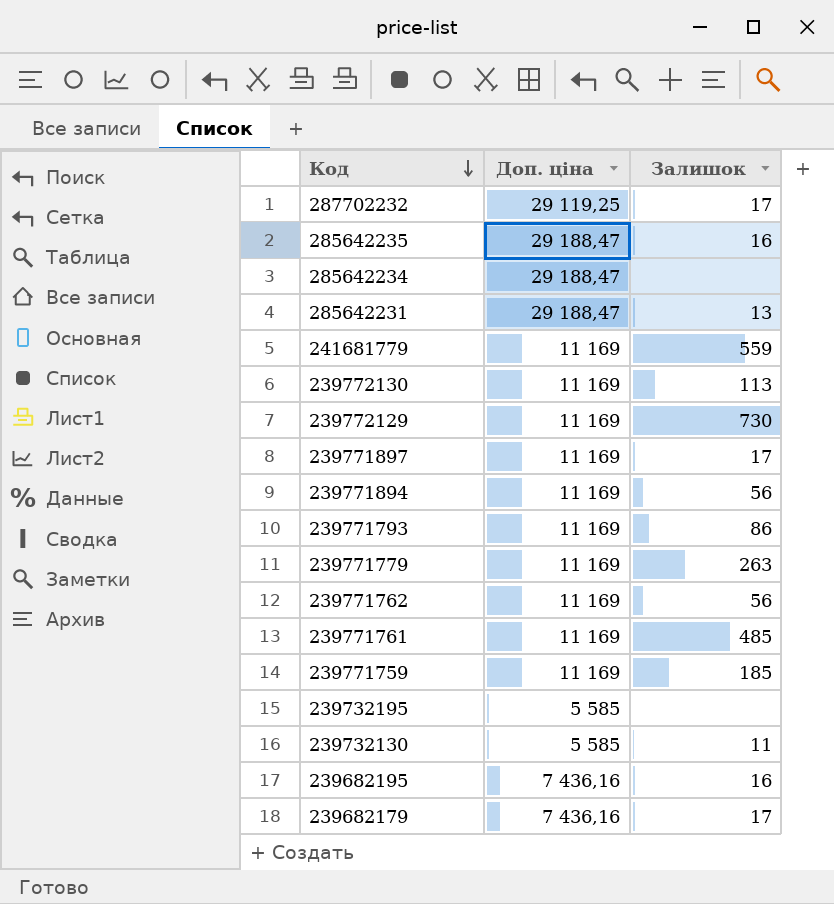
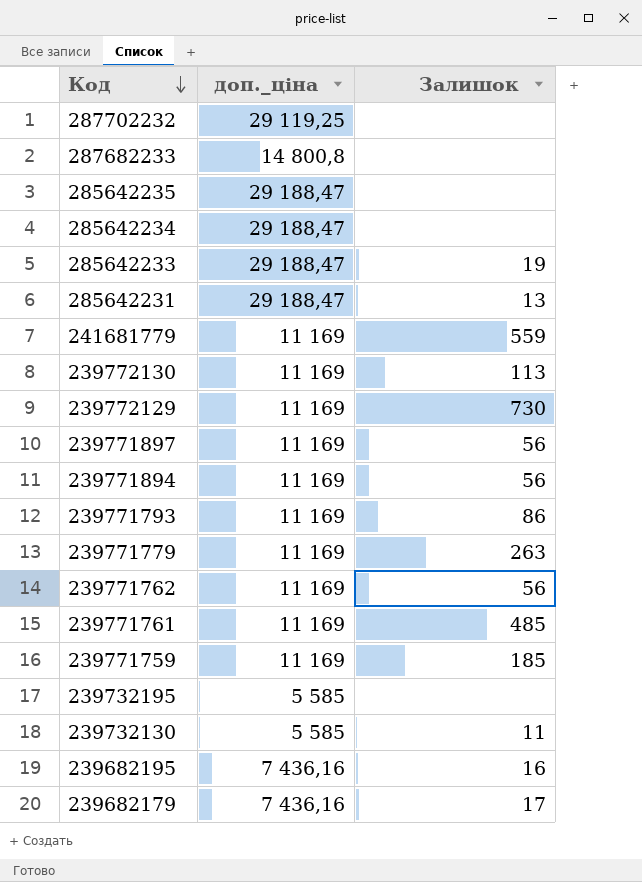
column name: Доп. ціна -> доп._ціна
287702232 | Залишок: 17 -> none
row 287682233: none -> 14 800,8 | none
285642235 | Залишок: 16 -> none
row 285642233: none -> 29 188,47 | 19
239771897 | Залишок: 17 -> 56

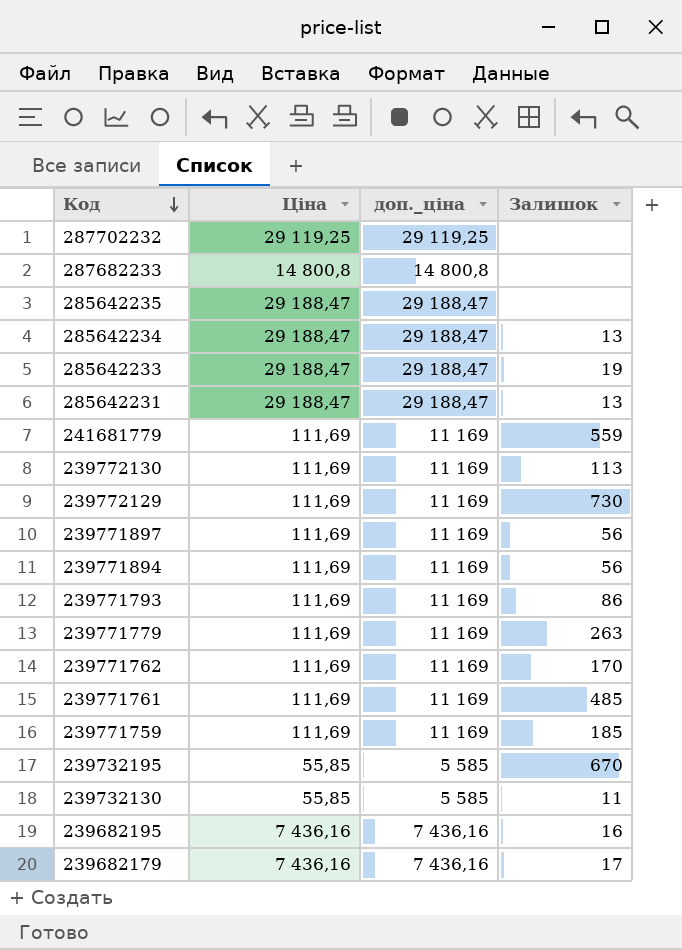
column Ціна | position: none -> 2
285642234 | Залишок: none -> 13
239771762 | Залишок: 56 -> 170
239732195 | Залишок: none -> 670

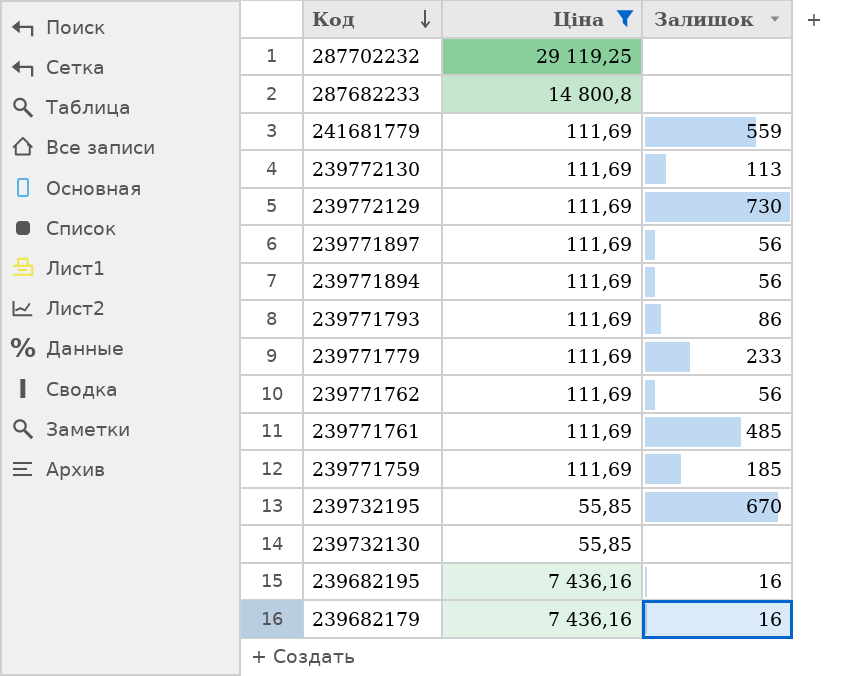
filter: none -> Ціна != 29 188,47
column доп._ціна | position: 3 -> none
239771779 | Залишок: 263 -> 233
239771762 | Залишок: 170 -> 56
239732130 | Залишок: 11 -> none
239682179 | Залишок: 17 -> 16

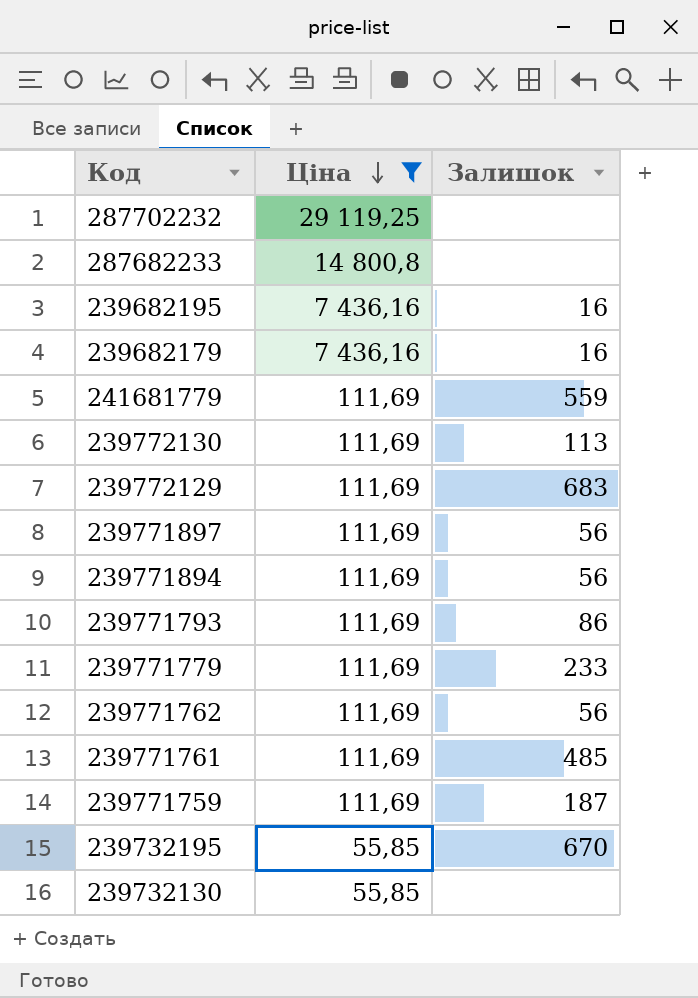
row order: Код descending -> Ціна descending
239772129 | Залишок: 730 -> 683
239771759 | Залишок: 185 -> 187

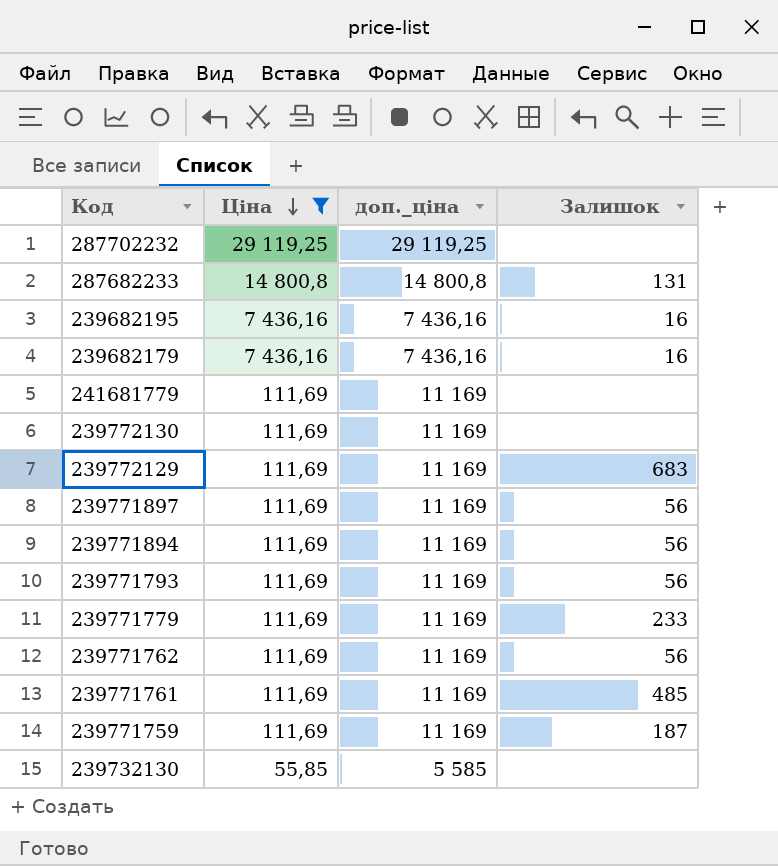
column доп._ціна | position: none -> 3
row 239732195: 55,85 | 670 -> none
287682233 | Залишок: none -> 131
241681779 | Залишок: 559 -> none
239772130 | Залишок: 113 -> none
239771793 | Залишок: 86 -> 56

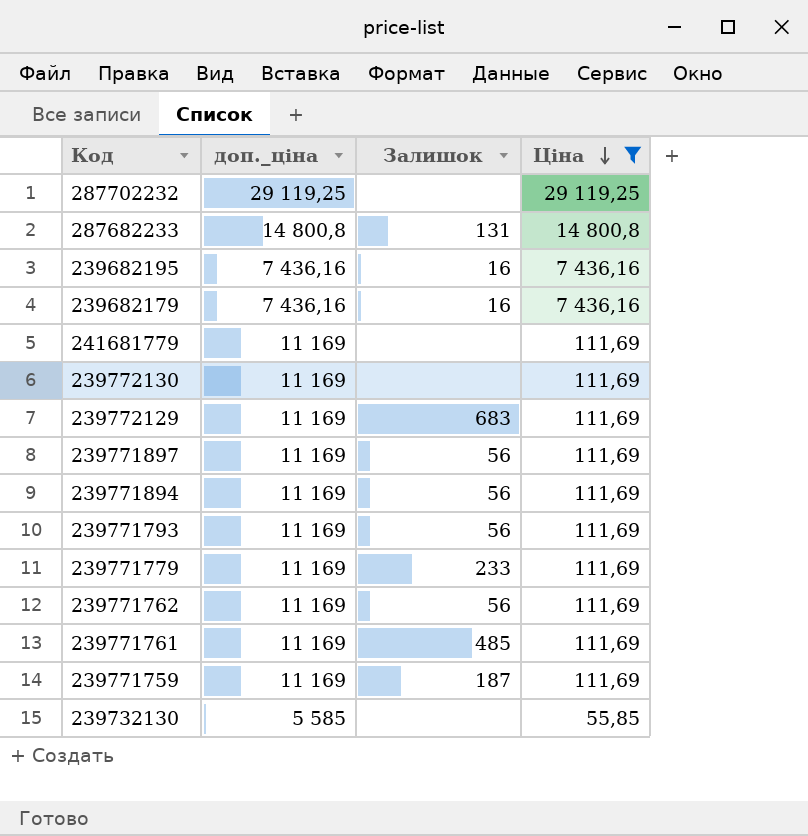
column Ціна | position: 2 -> 4

